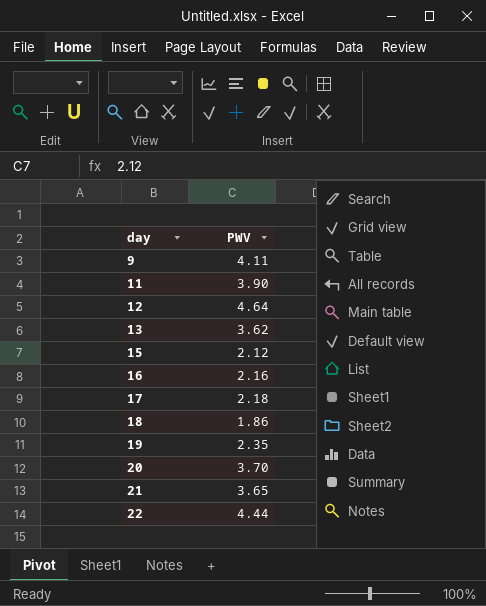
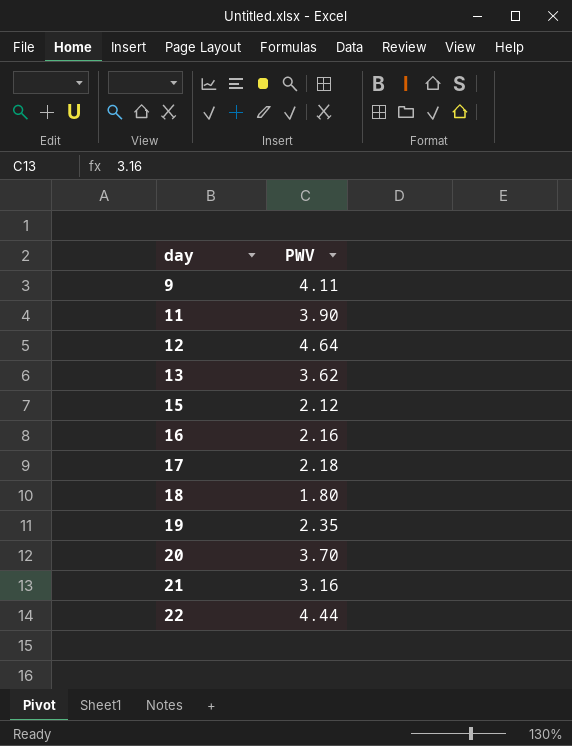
18 | PWV: 1.86 -> 1.80
21 | PWV: 3.65 -> 3.16

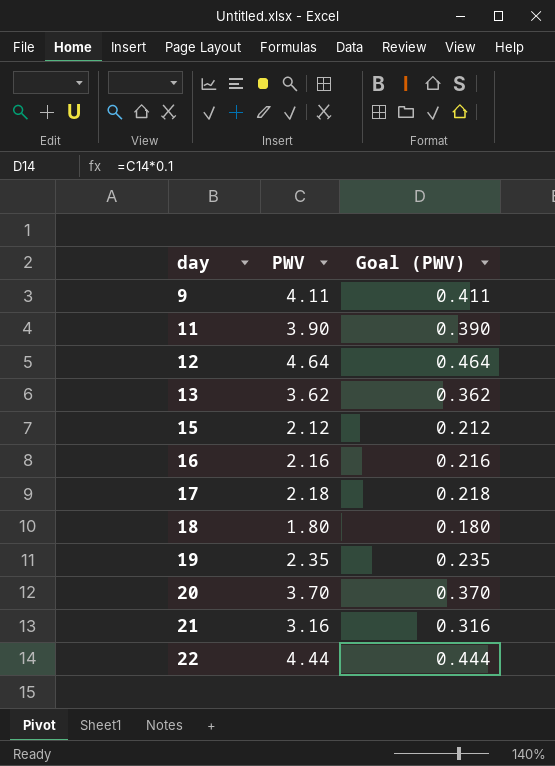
column Goal (PWV) | formula: none -> [PWV] * 0.1

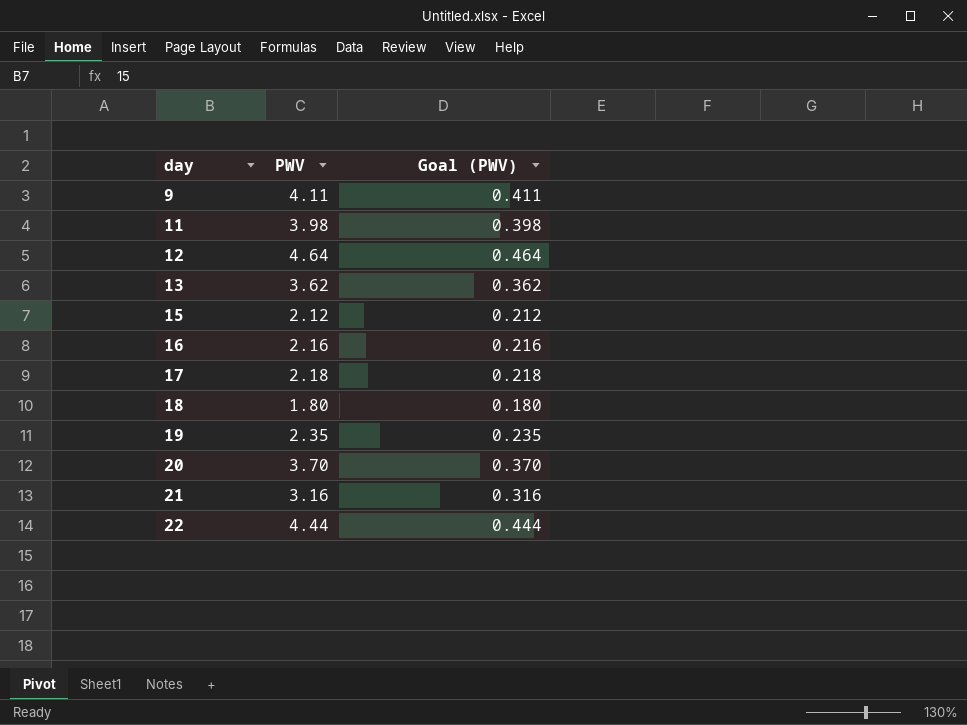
11 | PWV: 3.90 -> 3.98
11 | Goal (PWV): 0.390 -> 0.398

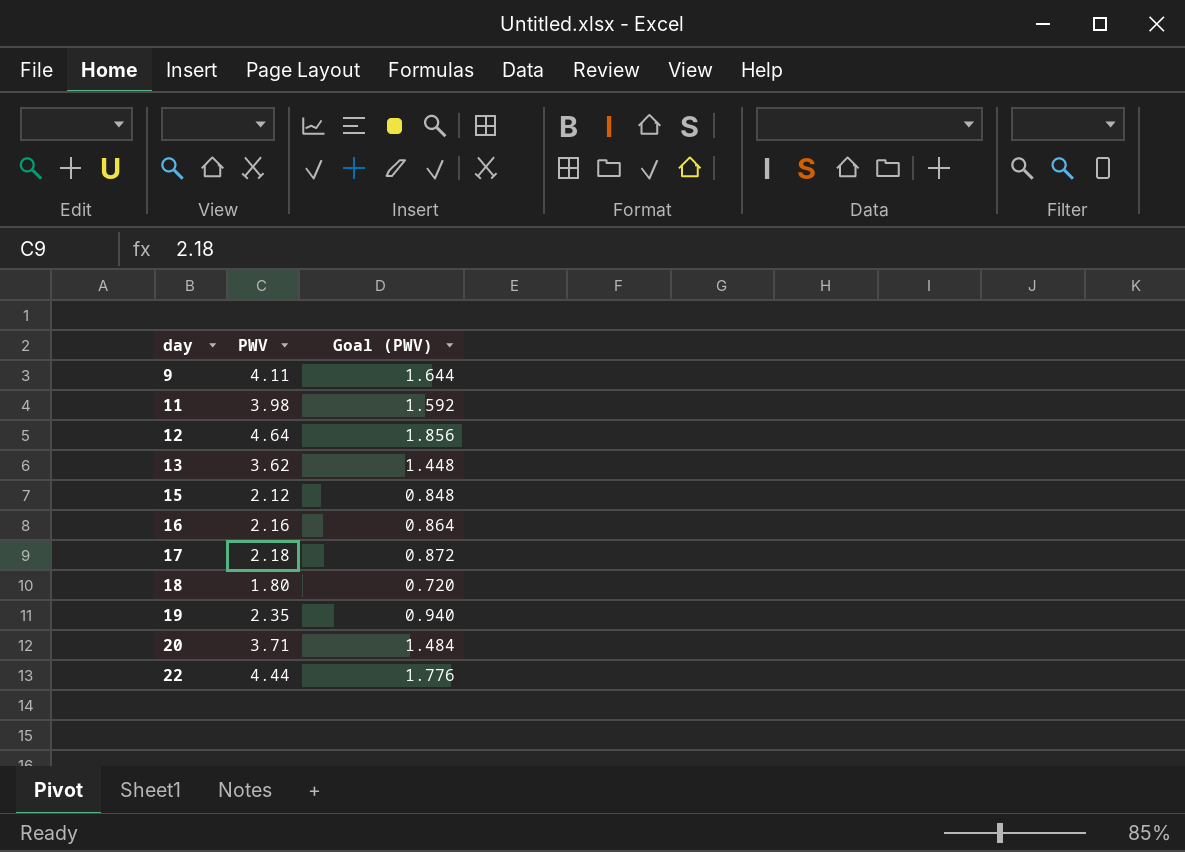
column Goal (PWV) | formula: [PWV] * 0.1 -> [PWV] * 0.4
row 21: 3.16 | 0.316 -> none
20 | PWV: 3.70 -> 3.71

